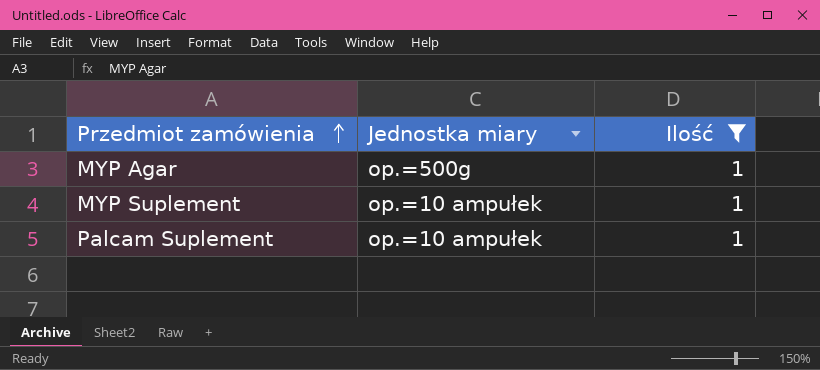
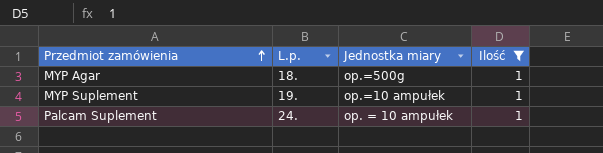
column L.p. | position: none -> 2
Palcam Suplement | Jednostka miary: op.=10 ampułek -> op. = 10 ampułek

